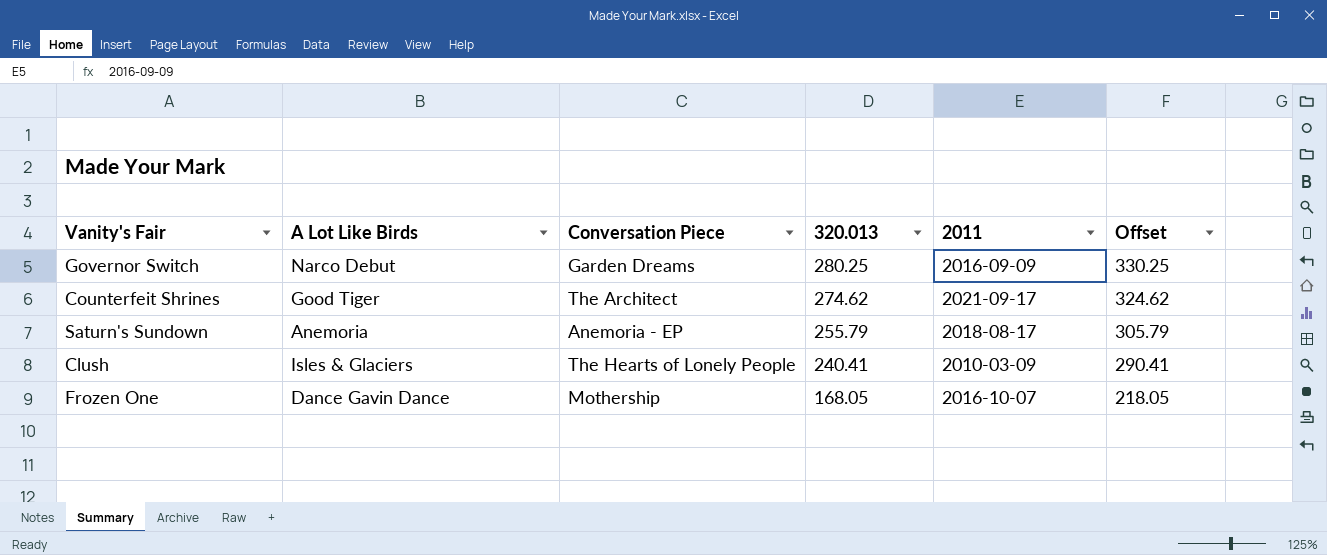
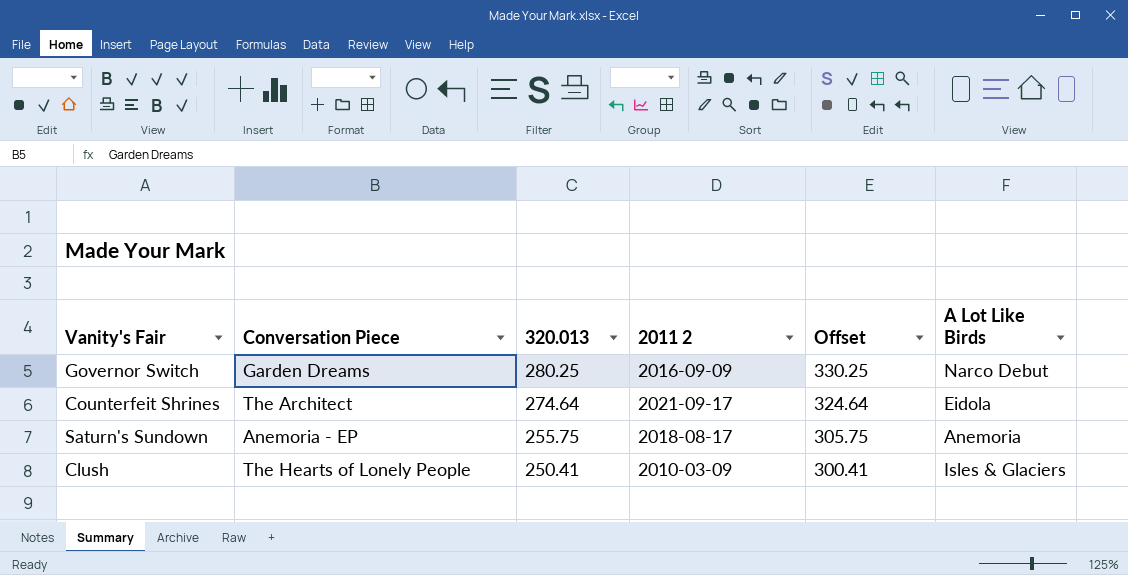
column name: 2011 -> 2011 2
column A Lot Like Birds | position: 2 -> 6
row Frozen One: Dance Gavin Dance | Mothership | 168.05 | 2016-10-07 | 218.05 -> none
Counterfeit Shrines | 320.013: 274.62 -> 274.64
Counterfeit Shrines | Offset: 324.62 -> 324.64
Counterfeit Shrines | A Lot Like Birds: Good Tiger -> Eidola
Saturn's Sundown | 320.013: 255.79 -> 255.75
Saturn's Sundown | Offset: 305.79 -> 305.75
Clush | 320.013: 240.41 -> 250.41
Clush | Offset: 290.41 -> 300.41

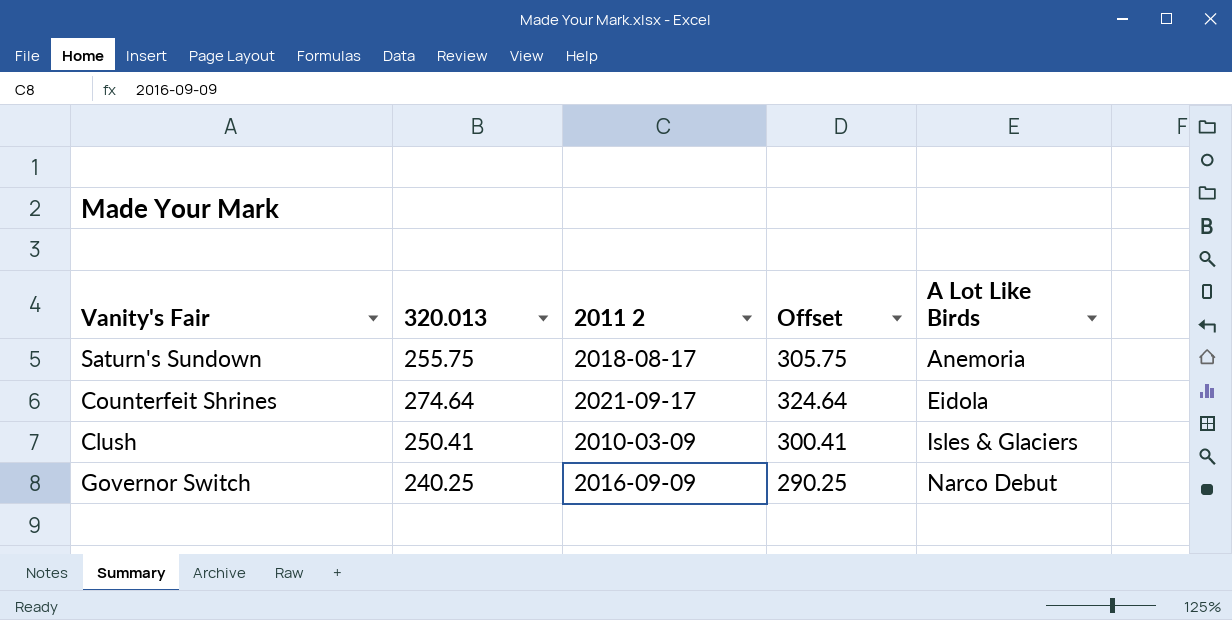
row order: 320.013 descending -> A Lot Like Birds ascending
column Conversation Piece | position: 2 -> none
Governor Switch | 320.013: 280.25 -> 240.25
Governor Switch | Offset: 330.25 -> 290.25

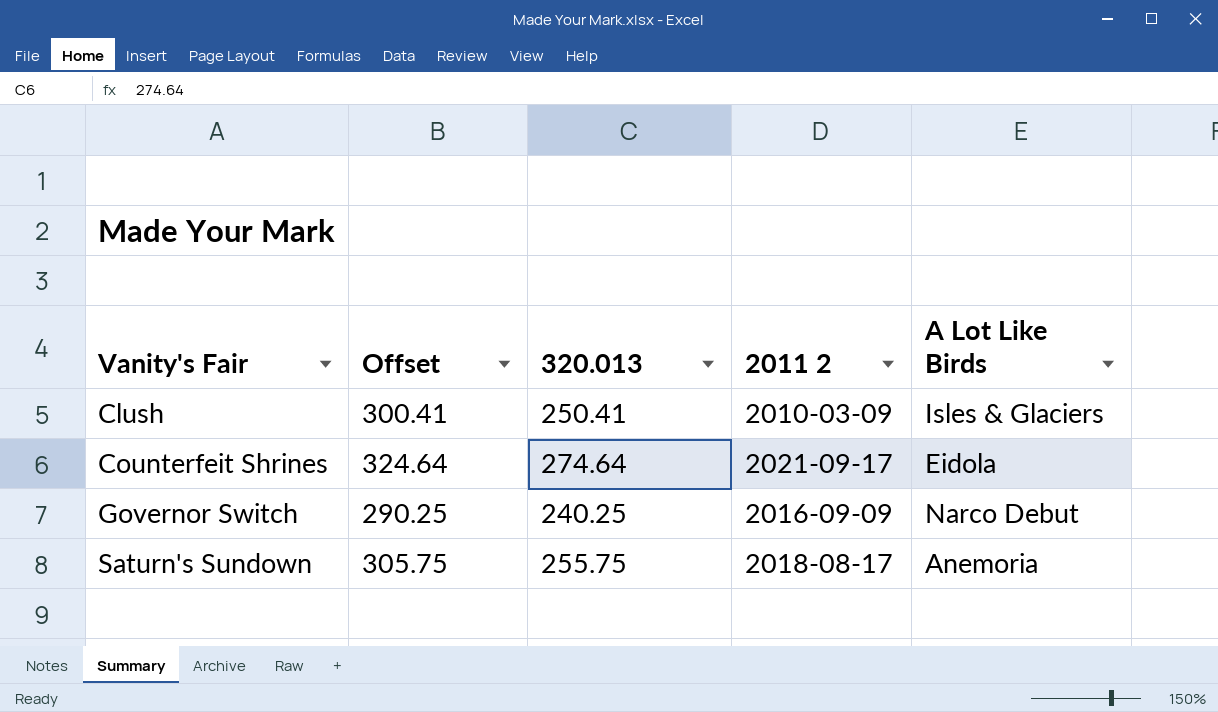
row order: A Lot Like Birds ascending -> Vanity's Fair ascending
column Offset | position: 4 -> 2

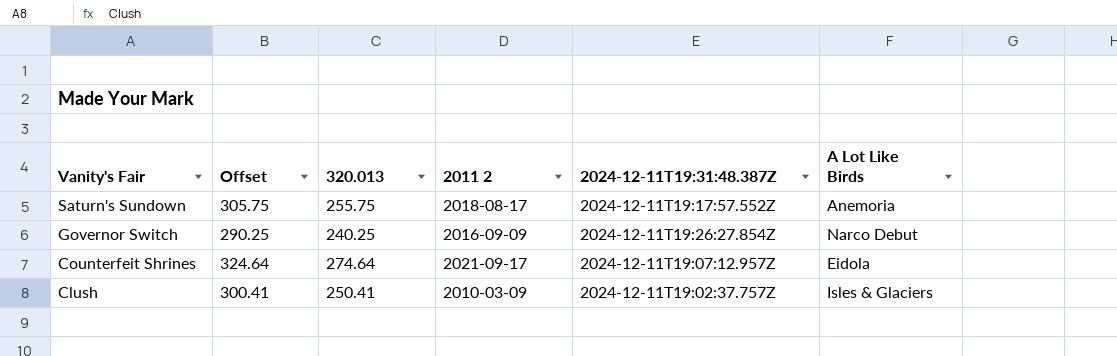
row order: Vanity's Fair ascending -> Vanity's Fair descending
column 2024-12-11T19:31:48.387Z | position: none -> 5

